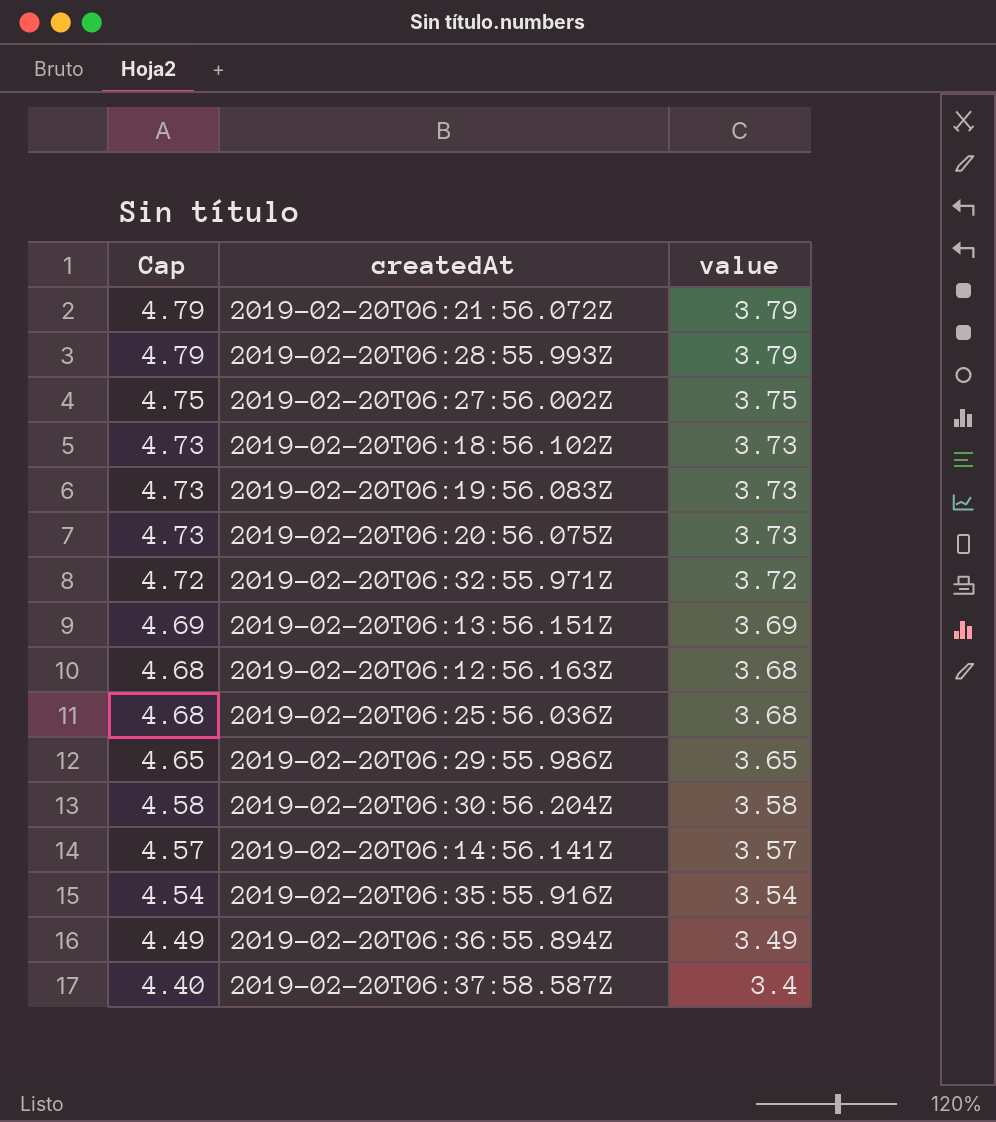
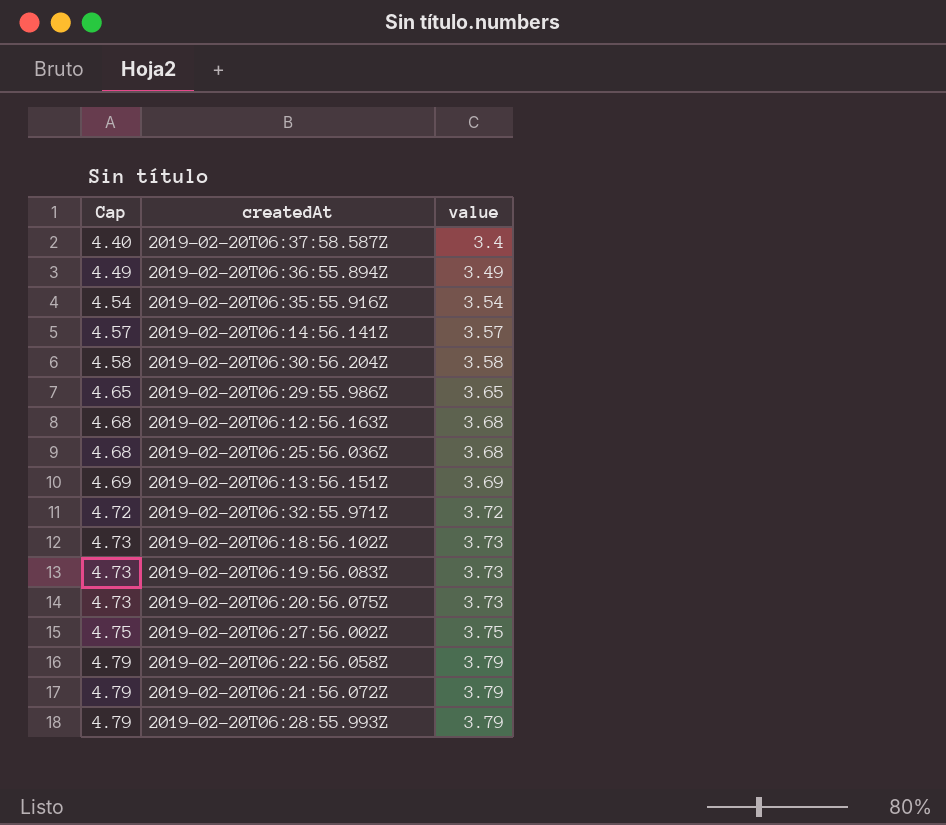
row order: Cap descending -> Cap ascending
row 2019-02-20T06:22:56.058Z: none -> 4.79 | 3.79

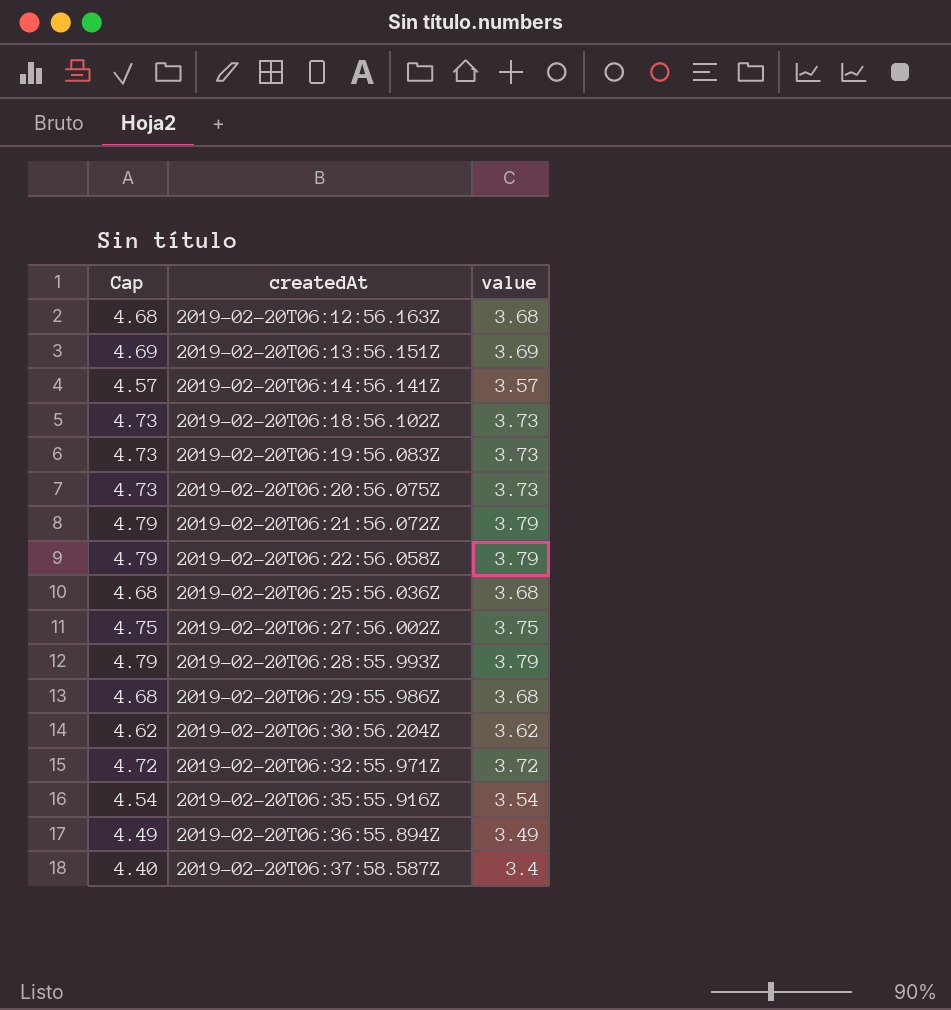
row order: Cap ascending -> createdAt ascending
2019-02-20T06:29:55.986Z | Cap: 4.65 -> 4.68
2019-02-20T06:29:55.986Z | value: 3.65 -> 3.68
2019-02-20T06:30:56.204Z | Cap: 4.58 -> 4.62
2019-02-20T06:30:56.204Z | value: 3.58 -> 3.62

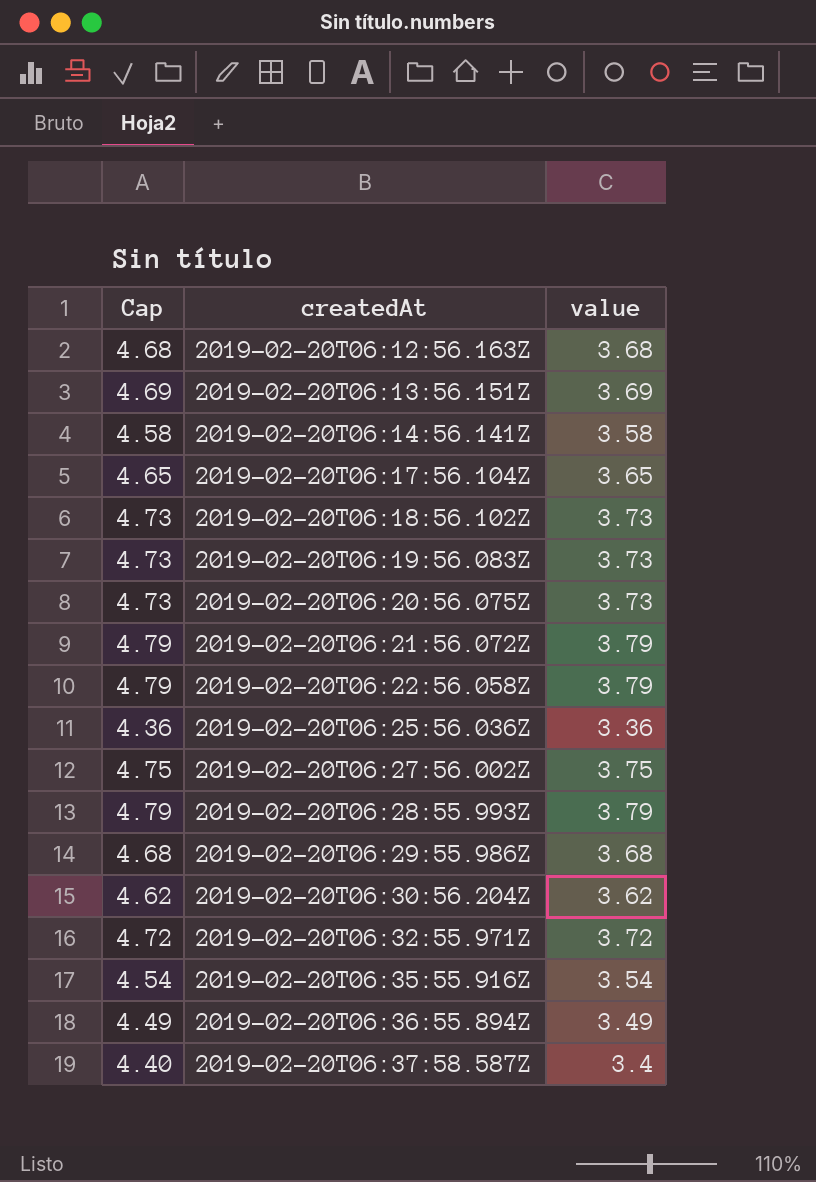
2019-02-20T06:14:56.141Z | Cap: 4.57 -> 4.58
2019-02-20T06:14:56.141Z | value: 3.57 -> 3.58
row 2019-02-20T06:17:56.104Z: none -> 4.65 | 3.65
2019-02-20T06:25:56.036Z | Cap: 4.68 -> 4.36
2019-02-20T06:25:56.036Z | value: 3.68 -> 3.36

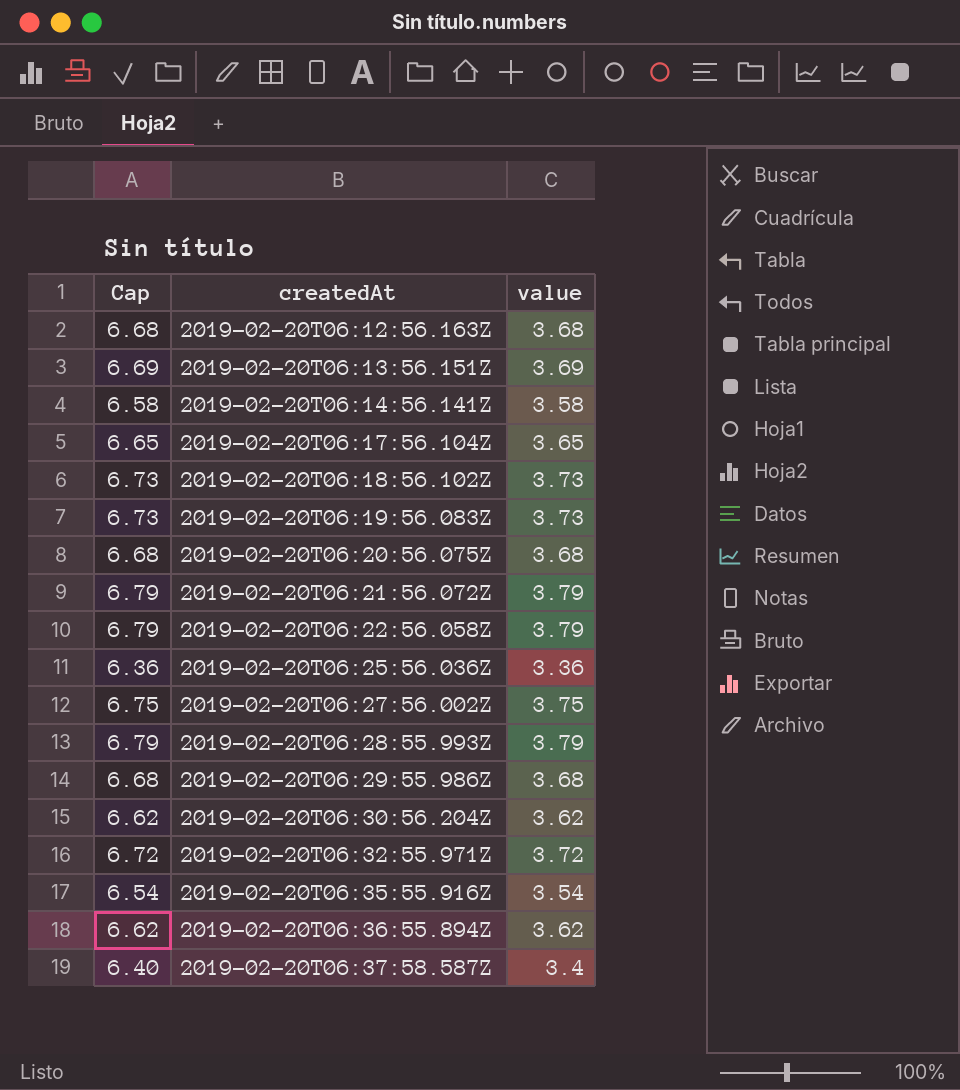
column Cap | formula: [value] + 1 -> [value] + 3
2019-02-20T06:20:56.075Z | value: 3.73 -> 3.68
2019-02-20T06:36:55.894Z | value: 3.49 -> 3.62

